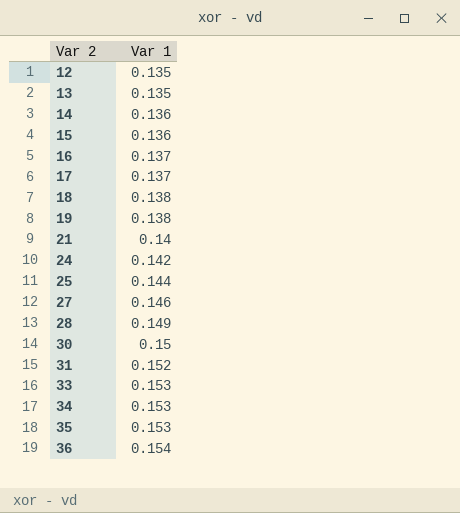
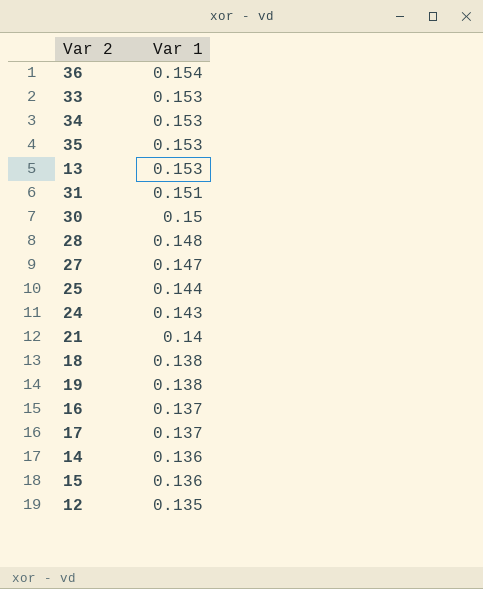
row order: Var 2 ascending -> Var 1 descending
13 | Var 1: 0.135 -> 0.153
31 | Var 1: 0.152 -> 0.151
28 | Var 1: 0.149 -> 0.148
27 | Var 1: 0.146 -> 0.147
24 | Var 1: 0.142 -> 0.143

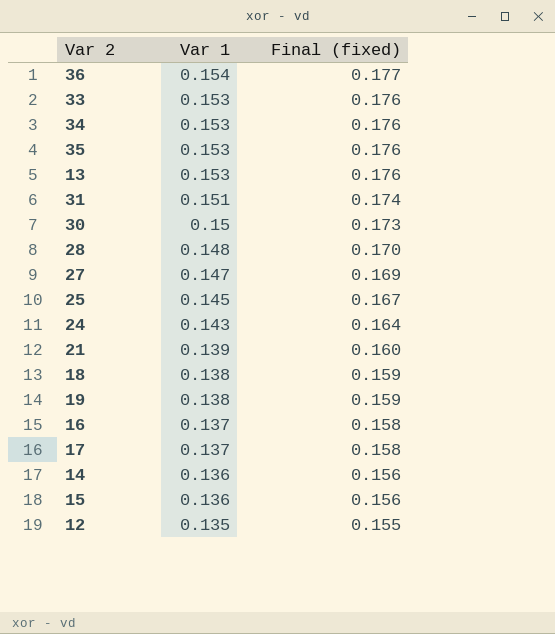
column Final (fixed) | formula: none -> [Var 1] * 1.15
25 | Var 1: 0.144 -> 0.145
21 | Var 1: 0.14 -> 0.139

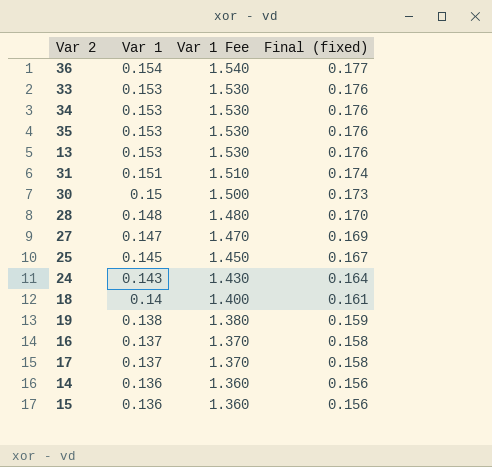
column Var 1 Fee | formula: none -> [Var 1] * 10
row 21: 0.139 | 0.160 -> none
row 12: 0.135 | 0.155 -> none
18 | Var 1: 0.138 -> 0.14
18 | Final (fixed): 0.159 -> 0.161

